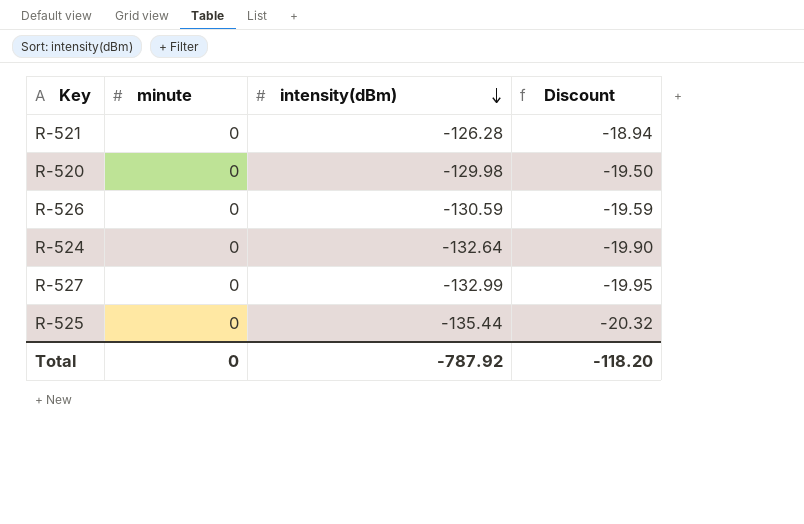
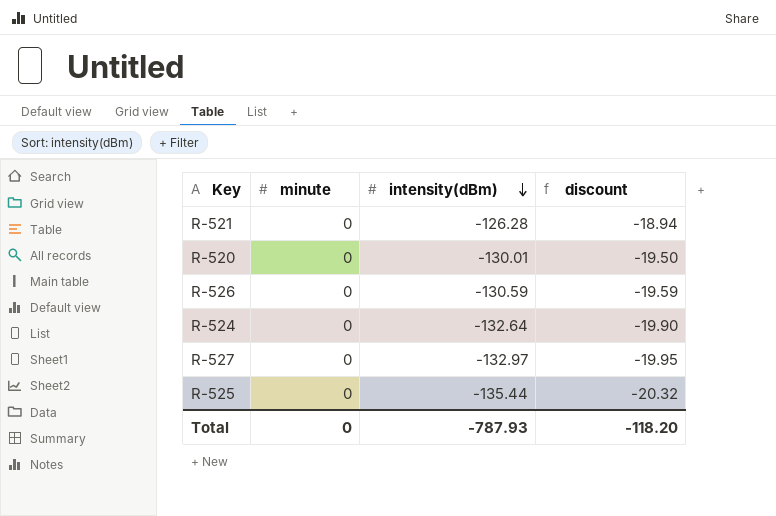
column name: Discount -> discount
R-520 | intensity(dBm): -129.98 -> -130.01
R-527 | intensity(dBm): -132.99 -> -132.97
Total | intensity(dBm): -787.92 -> -787.93

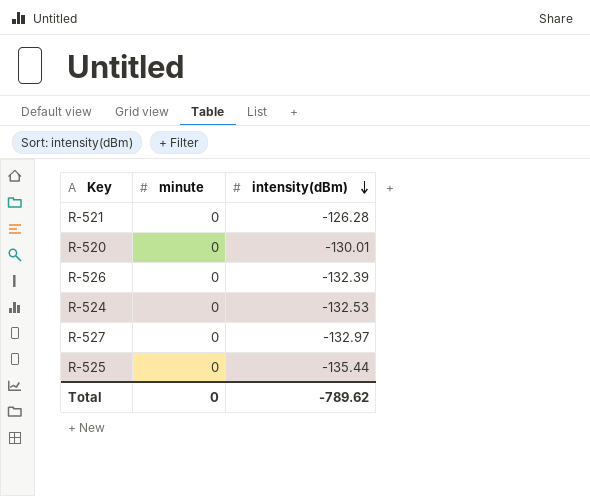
column discount | formula: [intensity(dBm)] * 0.15 -> none
R-526 | intensity(dBm): -130.59 -> -132.39
R-524 | intensity(dBm): -132.64 -> -132.53
Total | intensity(dBm): -787.93 -> -789.62

